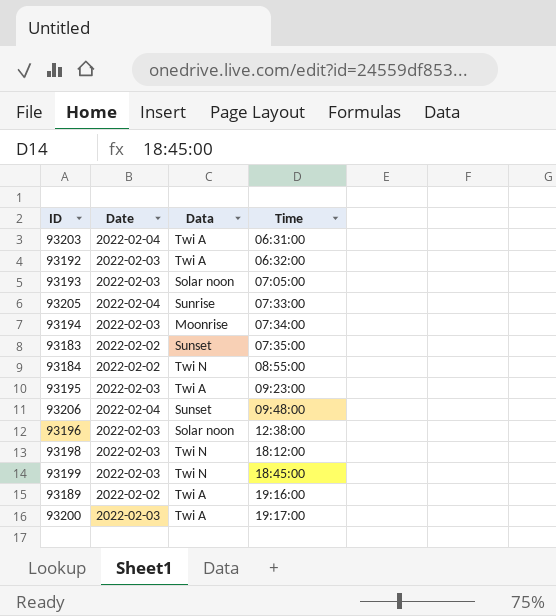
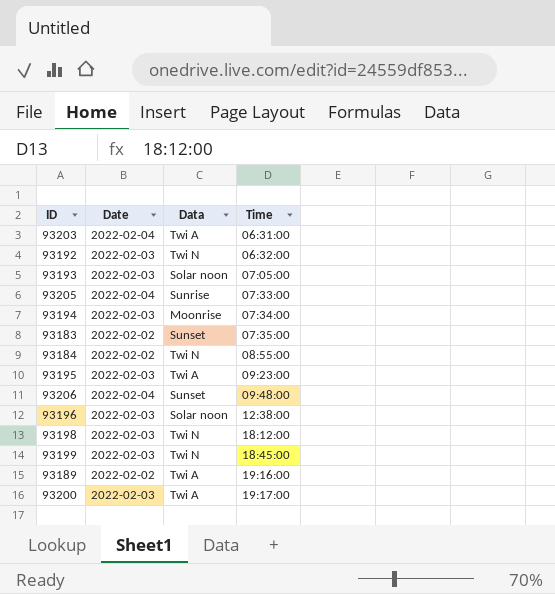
93192 | Data: Twi A -> Twi N

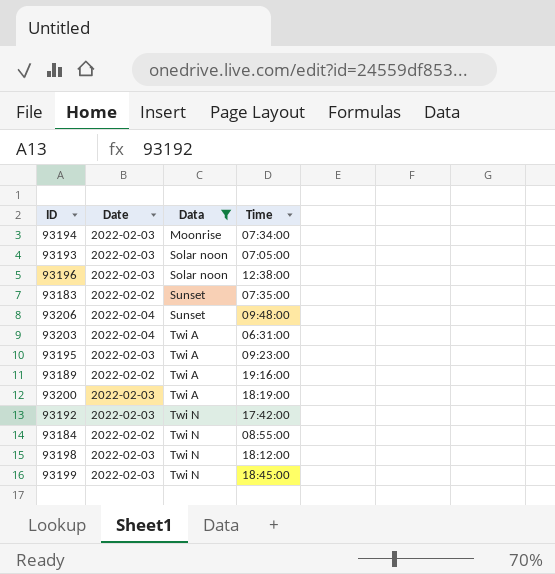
filter: none -> Data != Sunrise
row order: Time ascending -> Data ascending
93200 | Time: 19:17:00 -> 18:19:00
93192 | Time: 06:32:00 -> 17:42:00

